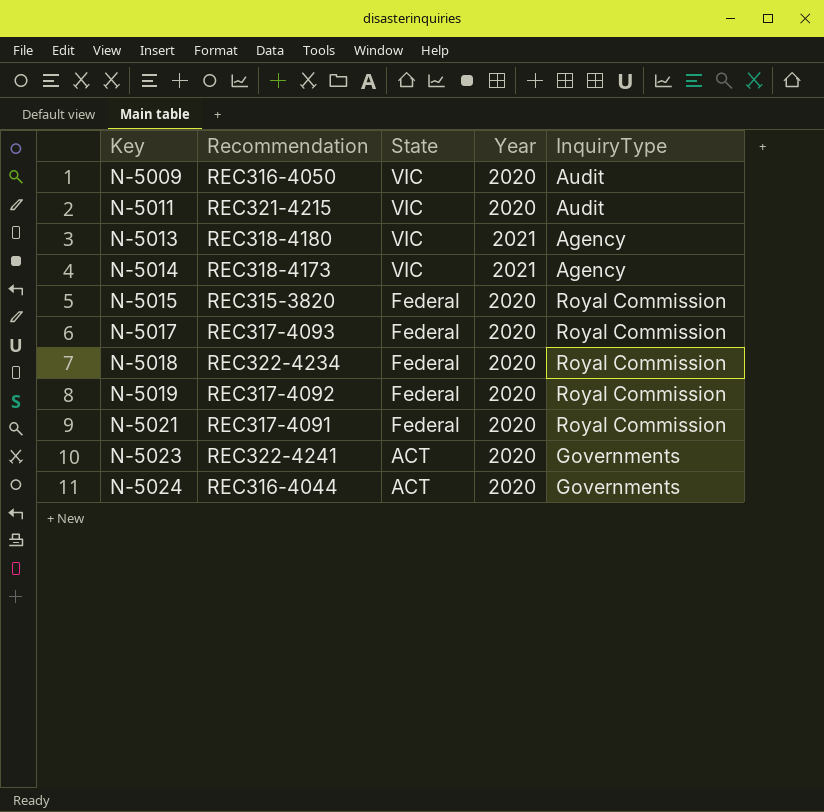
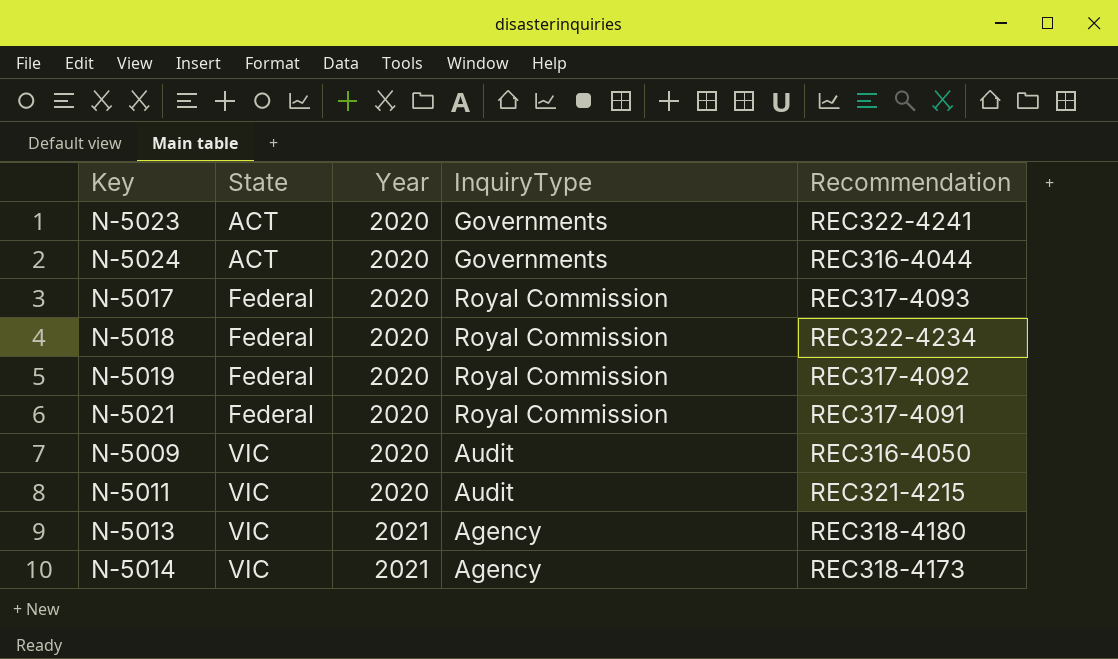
row order: Key ascending -> State ascending
column Recommendation | position: 2 -> 5
row N-5015: REC315-3820 | Federal | 2020 | Royal Commission -> none

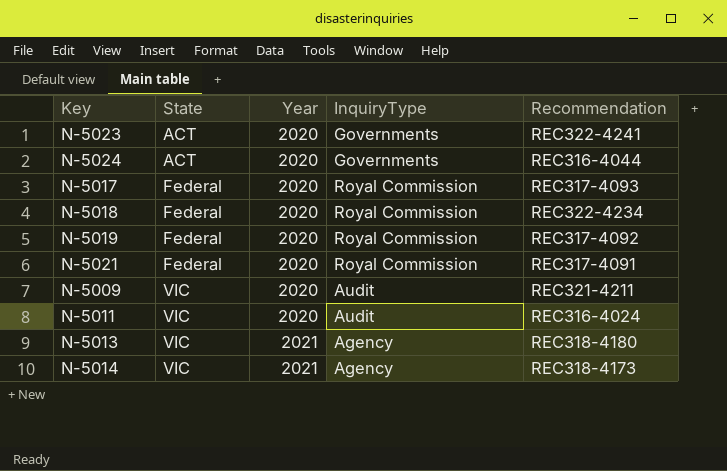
N-5009 | Recommendation: REC316-4050 -> REC321-4211
N-5011 | Recommendation: REC321-4215 -> REC316-4024

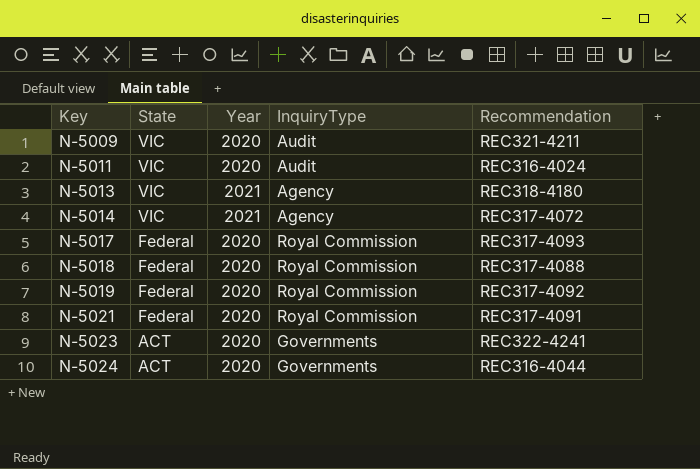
row order: State ascending -> Key ascending
N-5014 | Recommendation: REC318-4173 -> REC317-4072
N-5018 | Recommendation: REC322-4234 -> REC317-4088

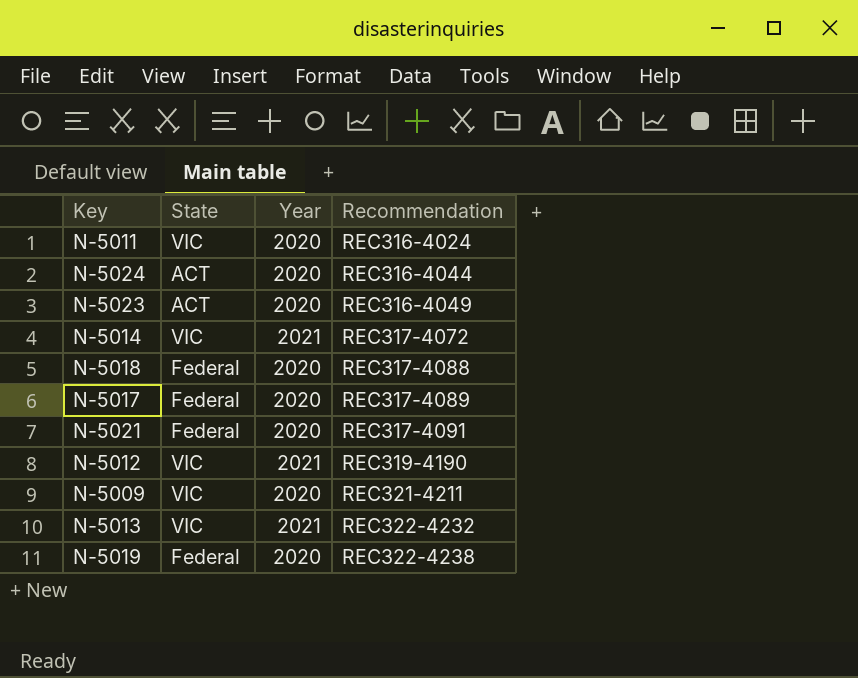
row order: Key ascending -> Recommendation ascending
column InquiryType | position: 4 -> none
N-5023 | Recommendation: REC322-4241 -> REC316-4049
N-5017 | Recommendation: REC317-4093 -> REC317-4089
row N-5012: none -> VIC | 2021 | REC319-4190
N-5013 | Recommendation: REC318-4180 -> REC322-4232
N-5019 | Recommendation: REC317-4092 -> REC322-4238

